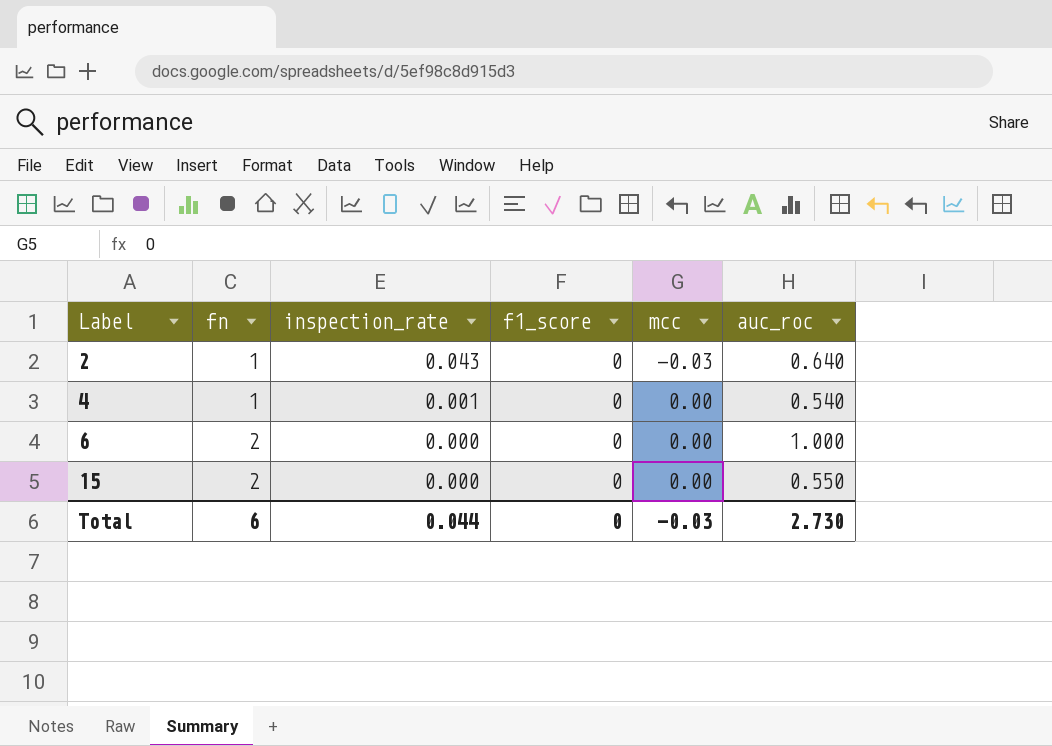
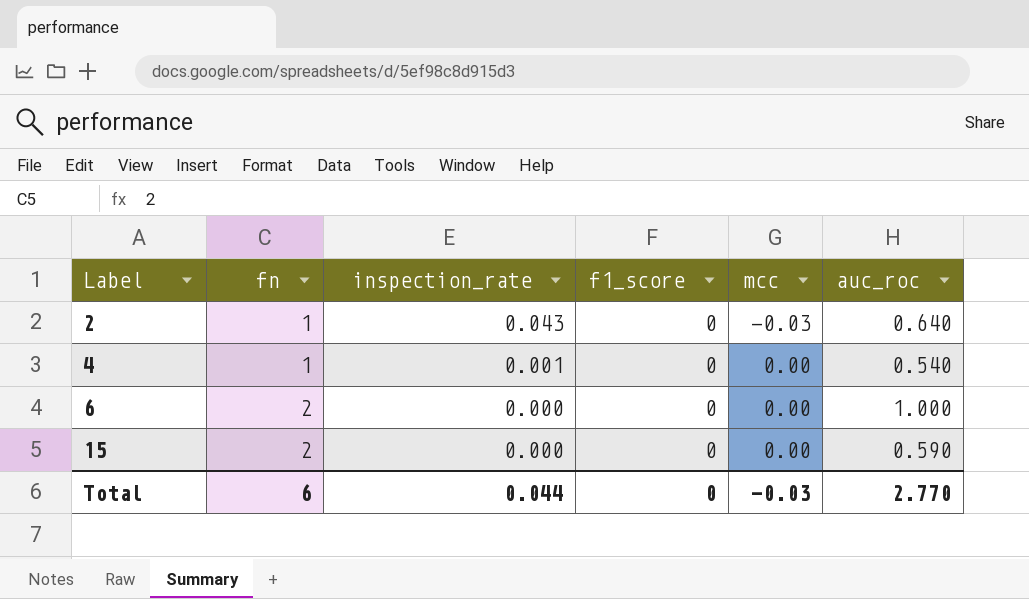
15 | auc_roc: 0.550 -> 0.590
Total | auc_roc: 2.730 -> 2.770

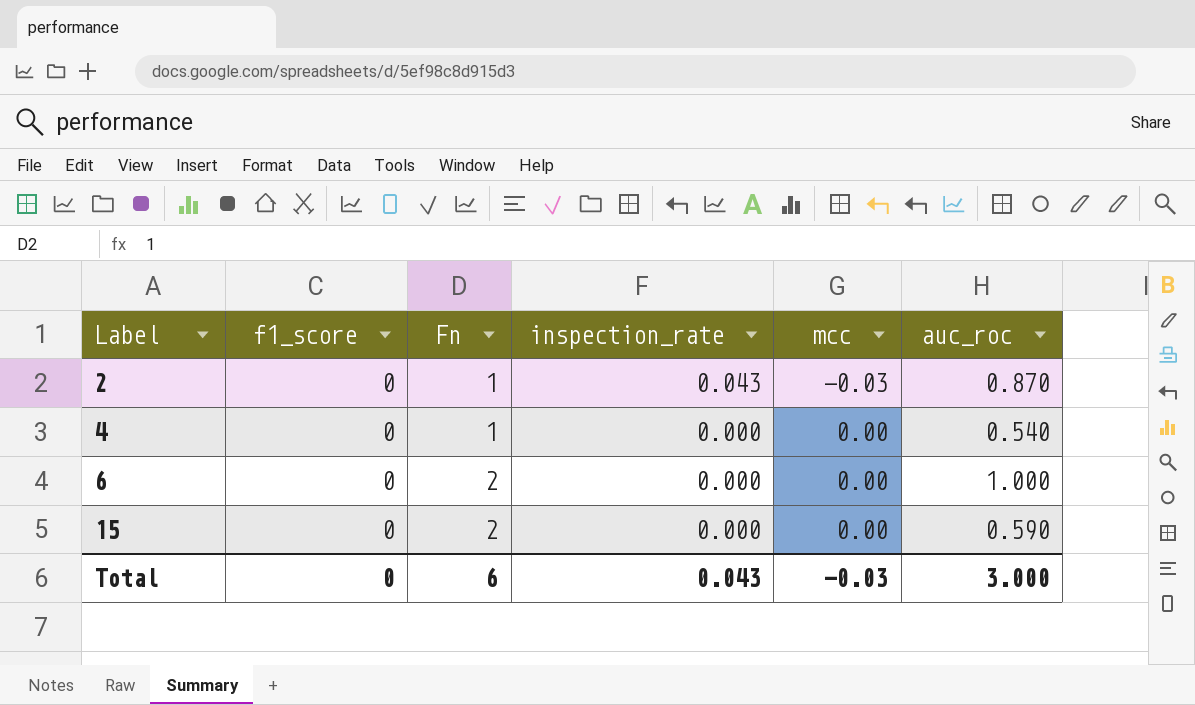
column f1_score | position: 4 -> 2
column name: fn -> Fn
2 | auc_roc: 0.640 -> 0.870
4 | inspection_rate: 0.001 -> 0.000
Total | inspection_rate: 0.044 -> 0.043
Total | auc_roc: 2.770 -> 3.000

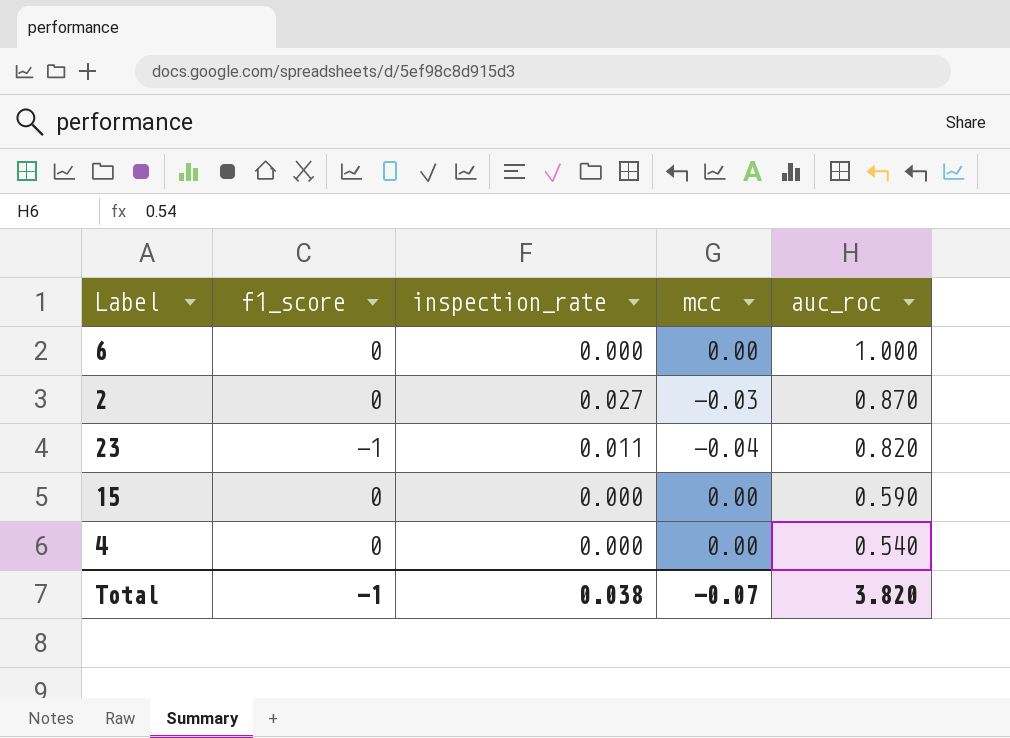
row order: Label ascending -> auc_roc descending
column Fn | position: 3 -> none
2 | inspection_rate: 0.043 -> 0.027
row 23: none -> -1 | 0.011 | -0.04 | 0.820
Total | f1_score: 0 -> -1
Total | inspection_rate: 0.043 -> 0.038
Total | mcc: -0.03 -> -0.07
Total | auc_roc: 3.000 -> 3.820

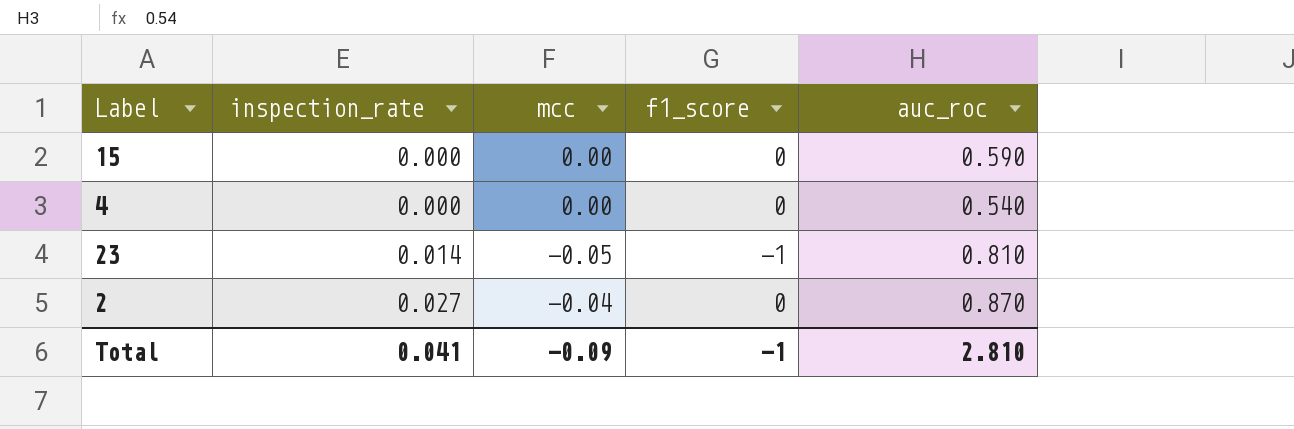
row order: auc_roc descending -> inspection_rate ascending
column f1_score | position: 2 -> 4
row 6: 0 | 0.000 | 0.00 | 1.000 -> none
23 | inspection_rate: 0.011 -> 0.014
23 | mcc: -0.04 -> -0.05
23 | auc_roc: 0.820 -> 0.810
2 | mcc: -0.03 -> -0.04
Total | inspection_rate: 0.038 -> 0.041
Total | mcc: -0.07 -> -0.09
Total | auc_roc: 3.820 -> 2.810

